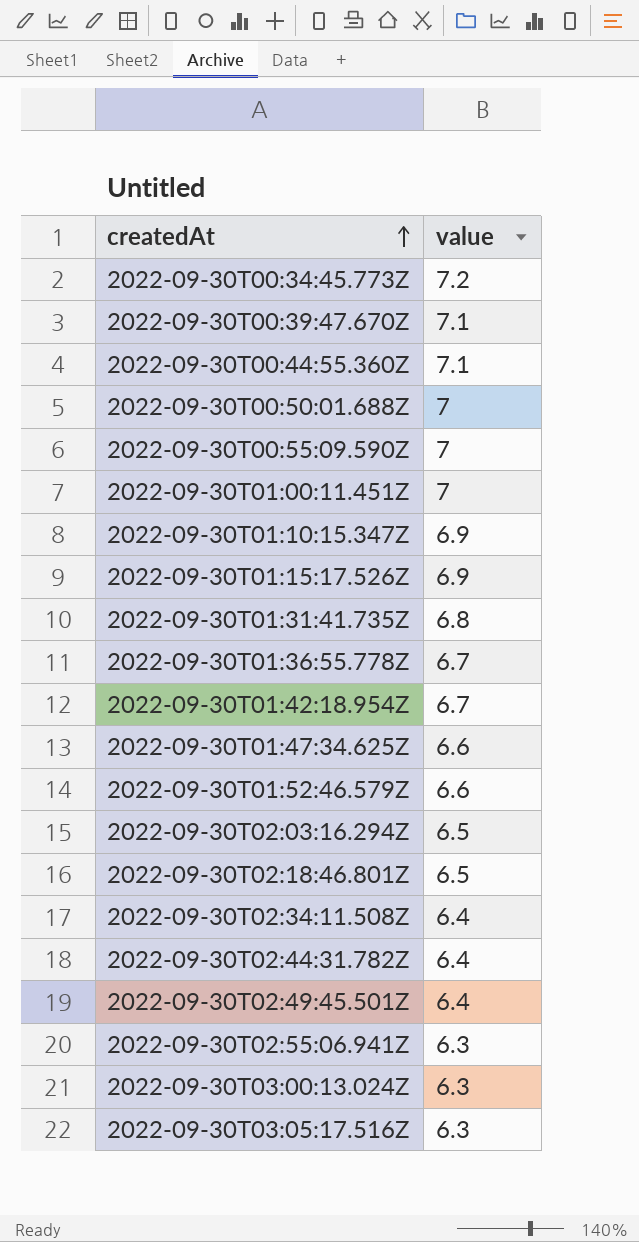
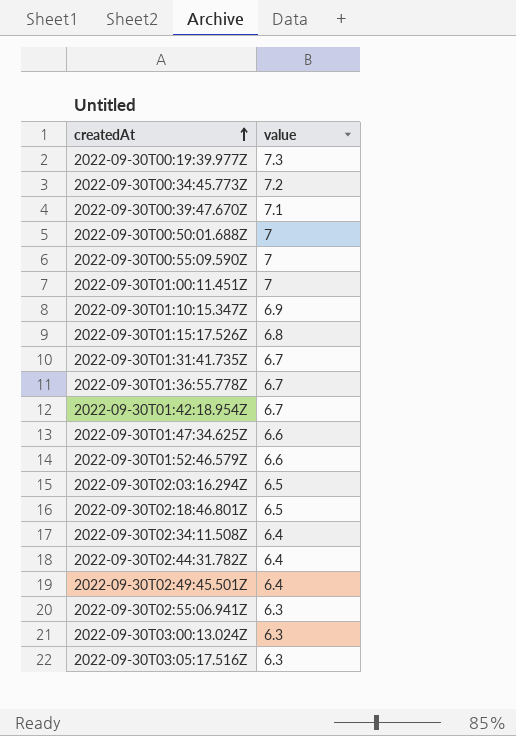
row 2022-09-30T00:44:55.360Z: 7.1 -> none
row 2022-09-30T00:19:39.977Z: none -> 7.3
2022-09-30T01:15:17.526Z | value: 6.9 -> 6.8
2022-09-30T01:31:41.735Z | value: 6.8 -> 6.7

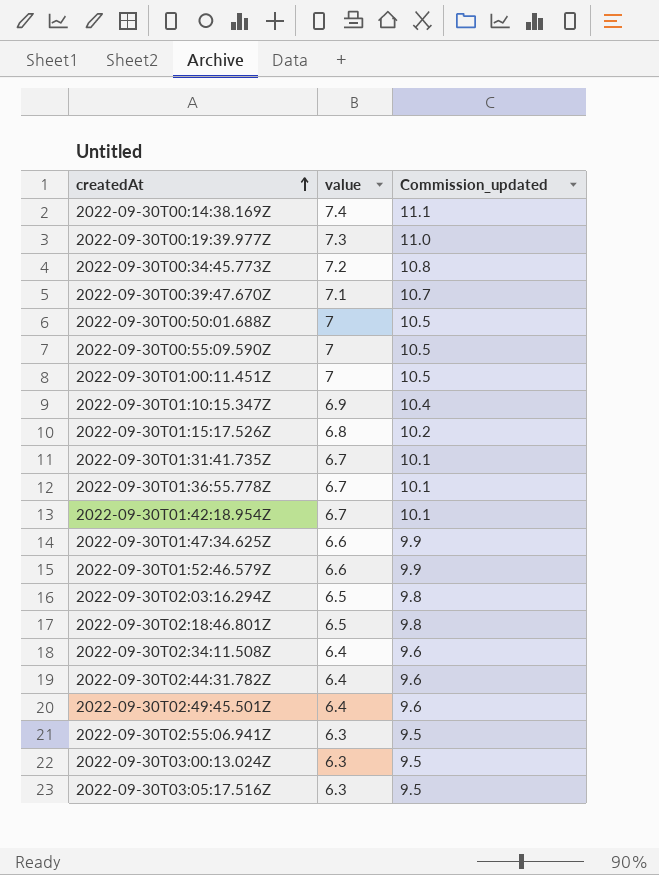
column Commission_updated | formula: none -> [value] * 1.5
row 2022-09-30T00:14:38.169Z: none -> 7.4 | 11.1

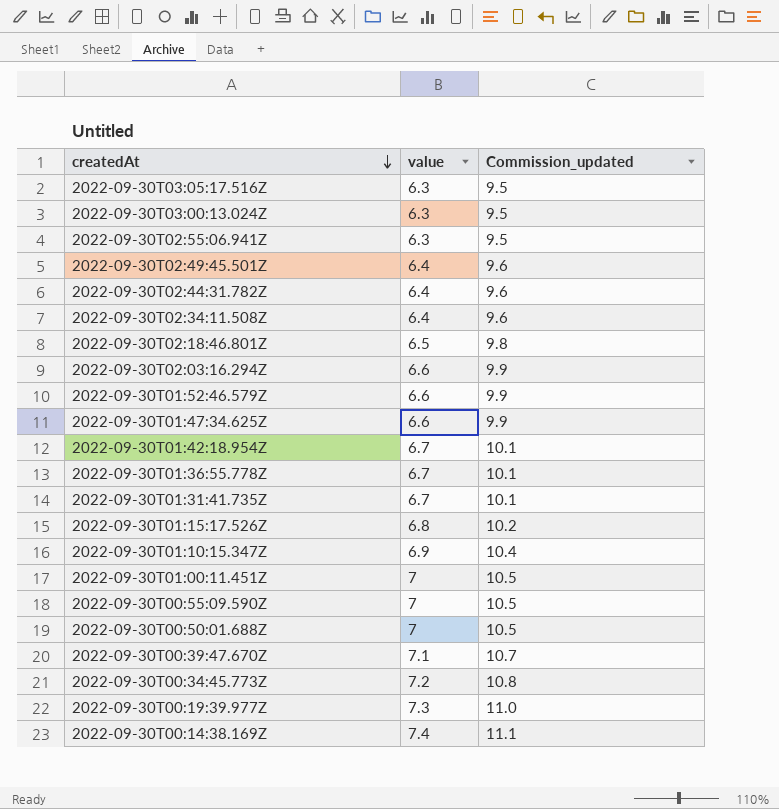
row order: createdAt ascending -> createdAt descending
2022-09-30T02:03:16.294Z | value: 6.5 -> 6.6
2022-09-30T02:03:16.294Z | Commission_updated: 9.8 -> 9.9

